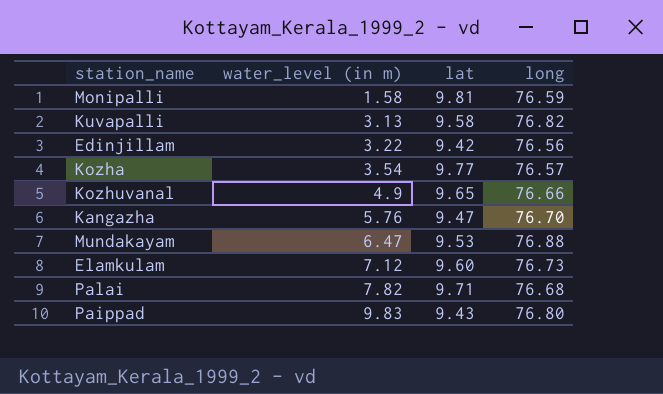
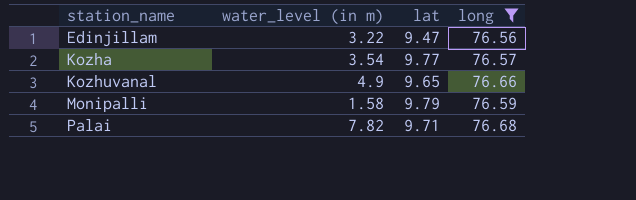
filter: none -> long <= 76.68
row order: water_level (in m) ascending -> station_name ascending
Edinjillam | lat: 9.42 -> 9.47
Monipalli | lat: 9.81 -> 9.79

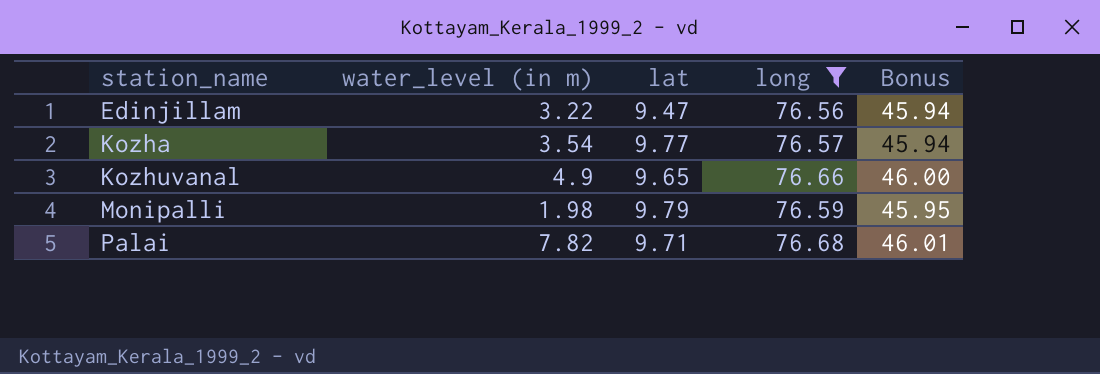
column Bonus | formula: none -> [long] * 0.6
Monipalli | water_level (in m): 1.58 -> 1.98

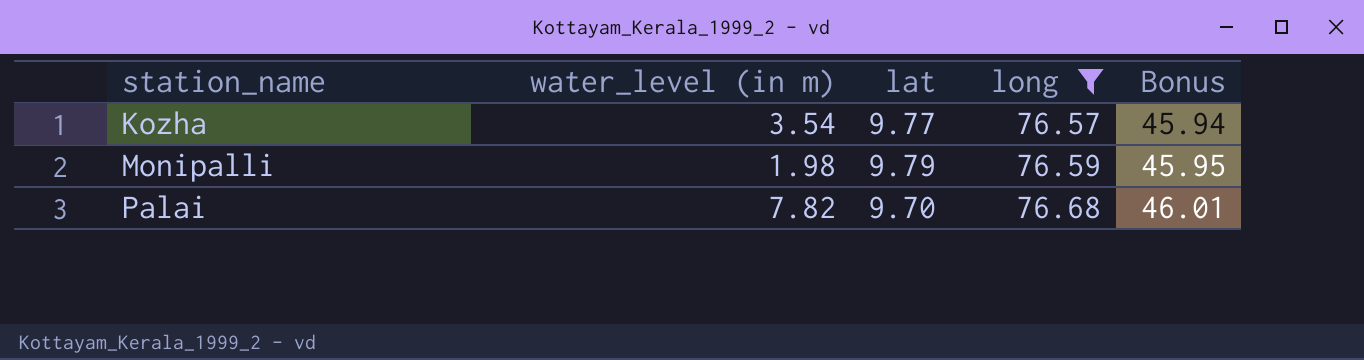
row Edinjillam: 3.22 | 9.47 | 76.56 | 45.94 -> none
row Kozhuvanal: 4.9 | 9.65 | 76.66 | 46.00 -> none
Palai | lat: 9.71 -> 9.70

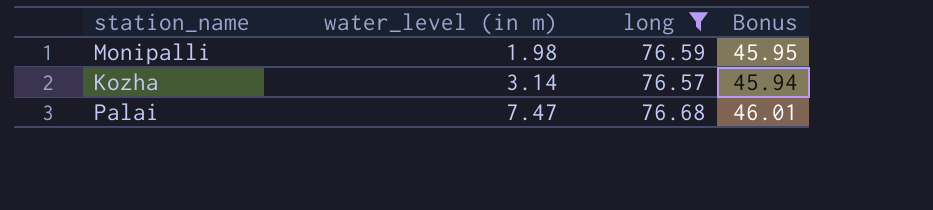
row order: station_name ascending -> water_level (in m) ascending
column lat | position: 3 -> none
Kozha | water_level (in m): 3.54 -> 3.14
Palai | water_level (in m): 7.82 -> 7.47

